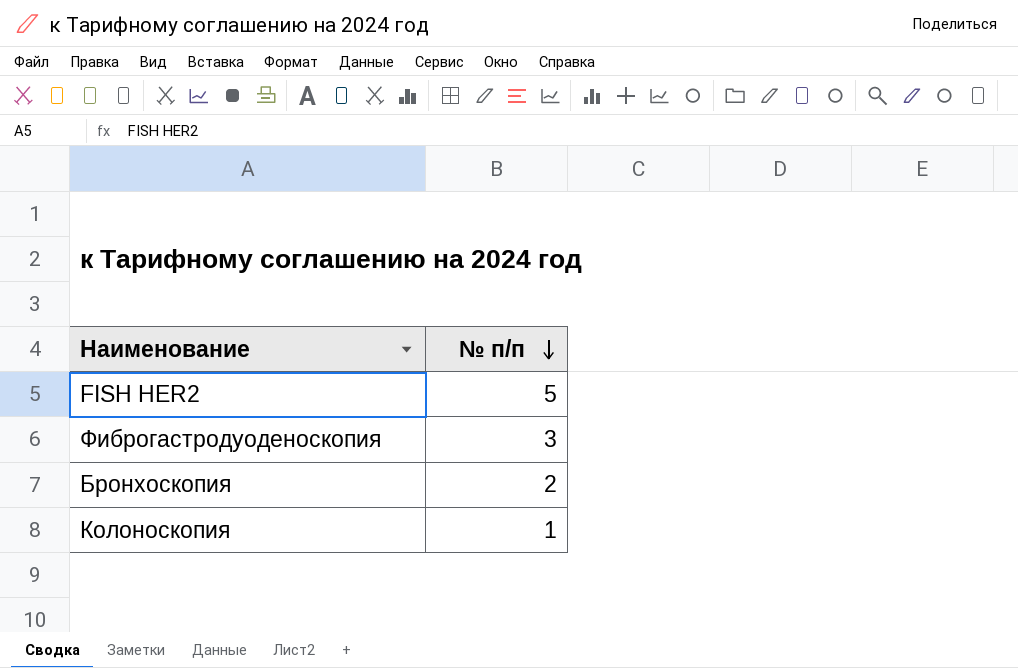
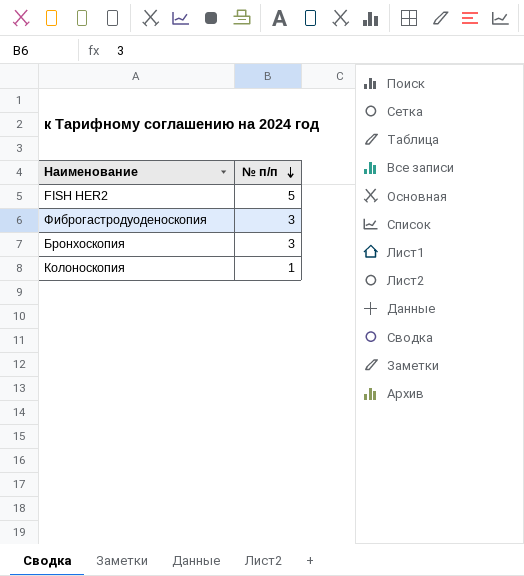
Бронхоскопия | № п/п: 2 -> 3

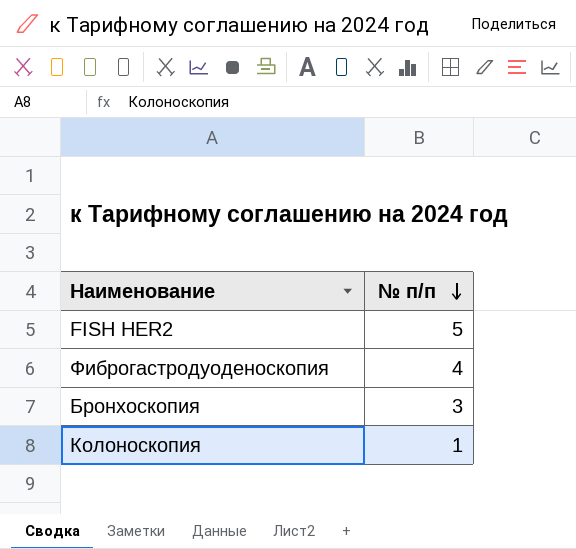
Фиброгастродуоденоскопия | № п/п: 3 -> 4

